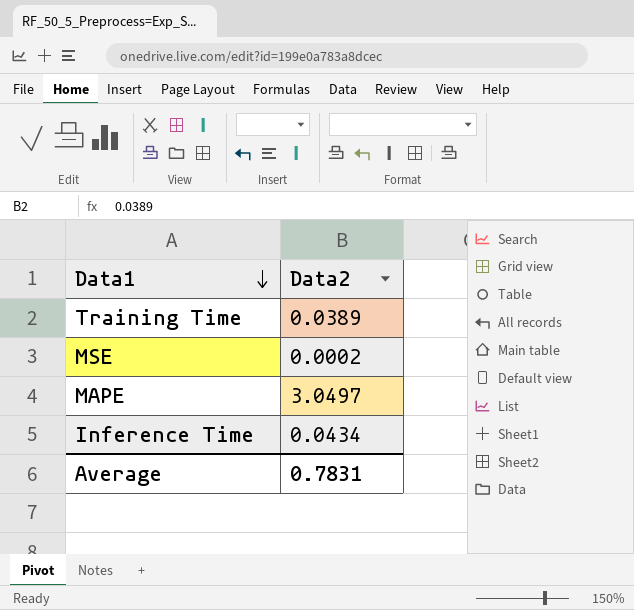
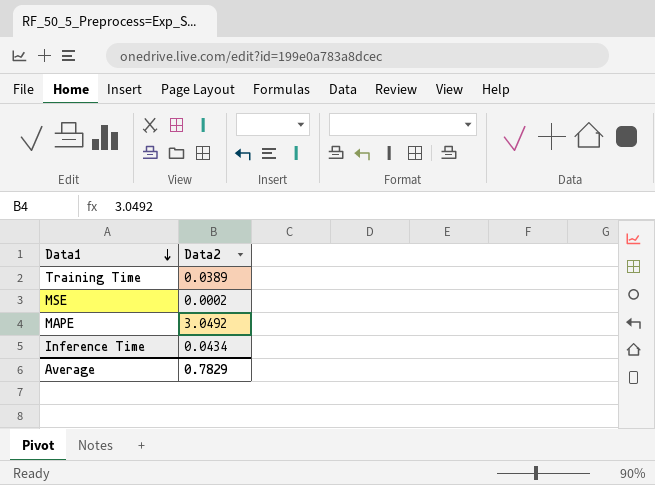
MAPE | Data2: 3.0497 -> 3.0492
Average | Data2: 0.7831 -> 0.7829

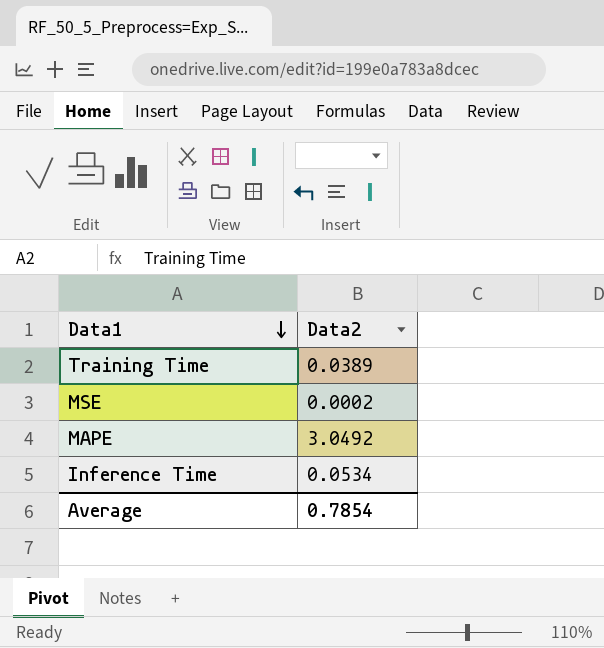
Inference Time | Data2: 0.0434 -> 0.0534
Average | Data2: 0.7829 -> 0.7854

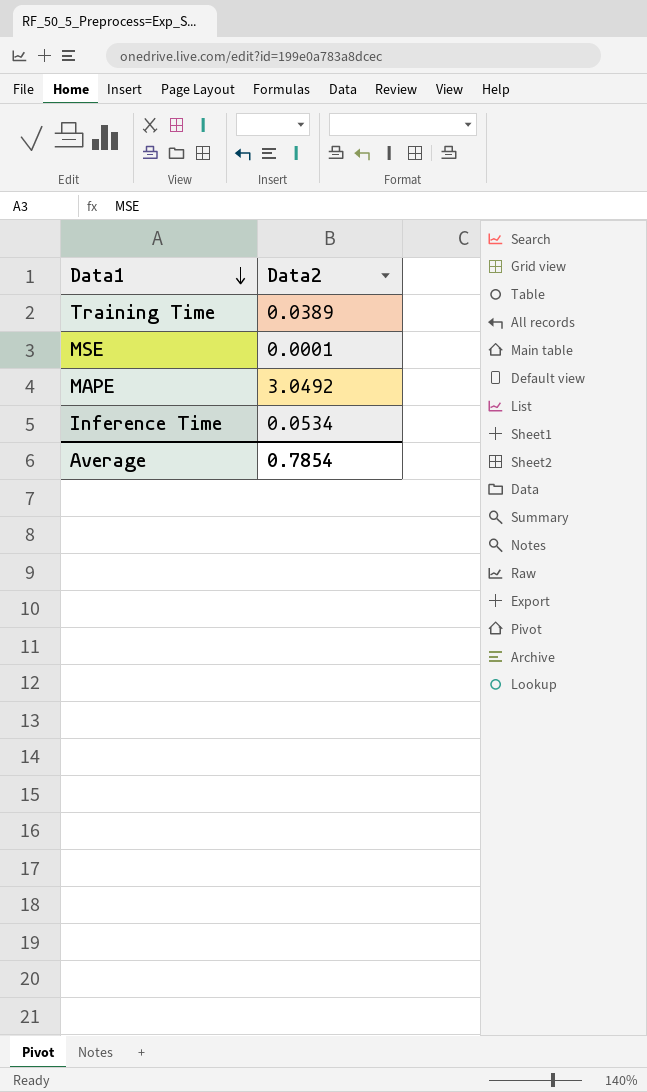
MSE | Data2: 0.0002 -> 0.0001

